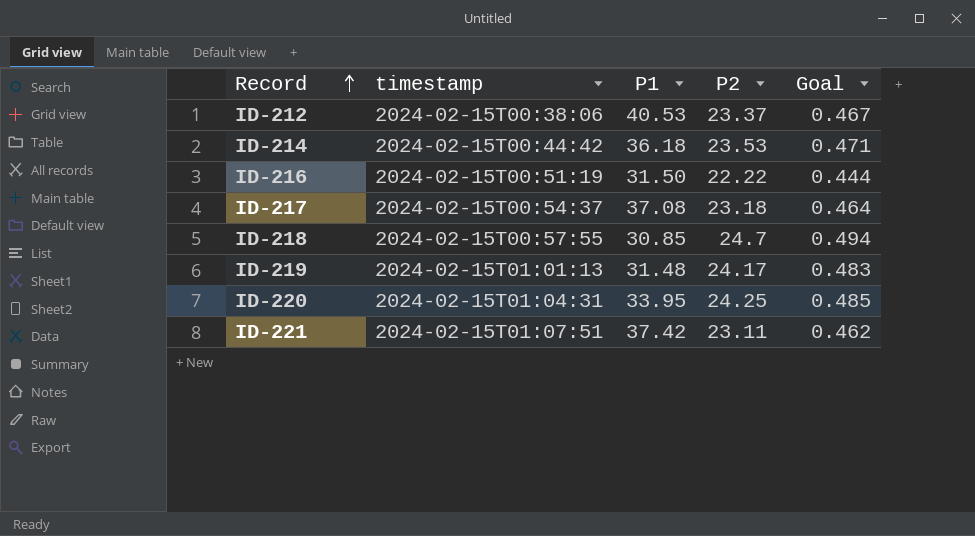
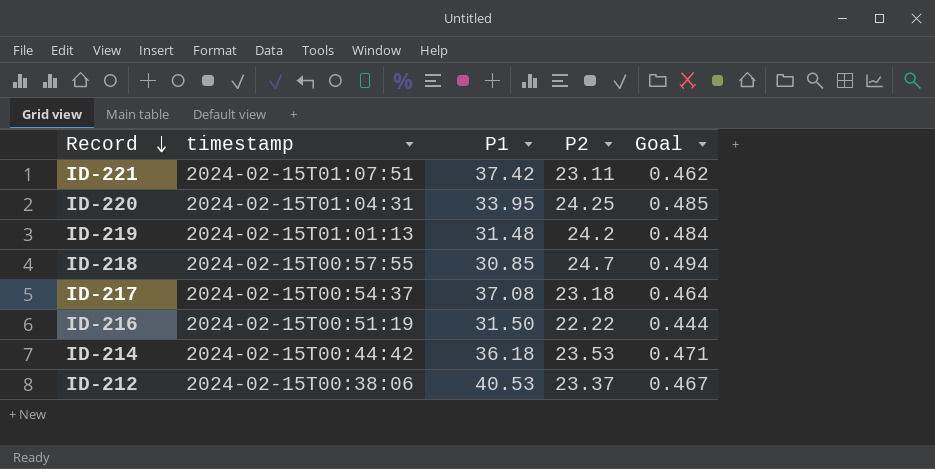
row order: Record ascending -> Record descending
ID-219 | P2: 24.17 -> 24.2
ID-219 | Goal: 0.483 -> 0.484

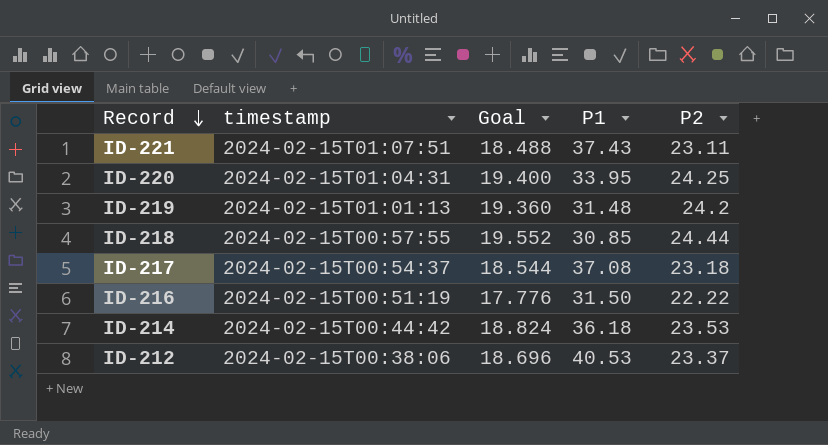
column Goal | formula: [P2] * 0.02 -> [P2] * 0.8
column Goal | position: 5 -> 3
ID-221 | P1: 37.42 -> 37.43
ID-218 | P2: 24.7 -> 24.44

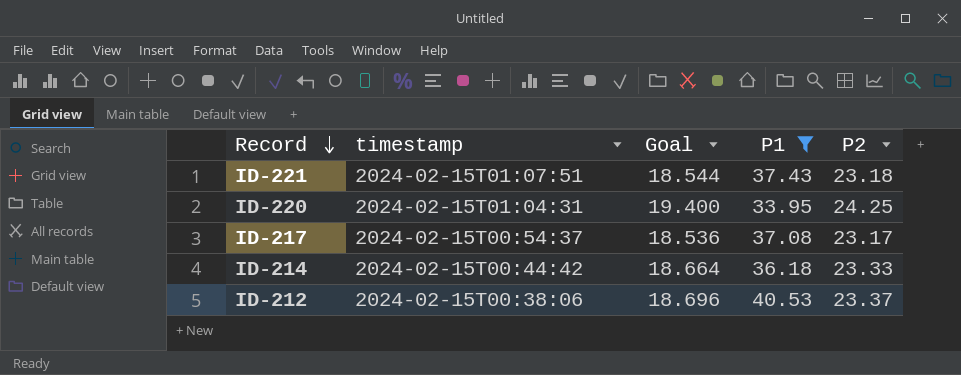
filter: none -> P1 >= 33.95
ID-221 | Goal: 18.488 -> 18.544
ID-221 | P2: 23.11 -> 23.18
ID-217 | Goal: 18.544 -> 18.536
ID-217 | P2: 23.18 -> 23.17
ID-214 | Goal: 18.824 -> 18.664
ID-214 | P2: 23.53 -> 23.33

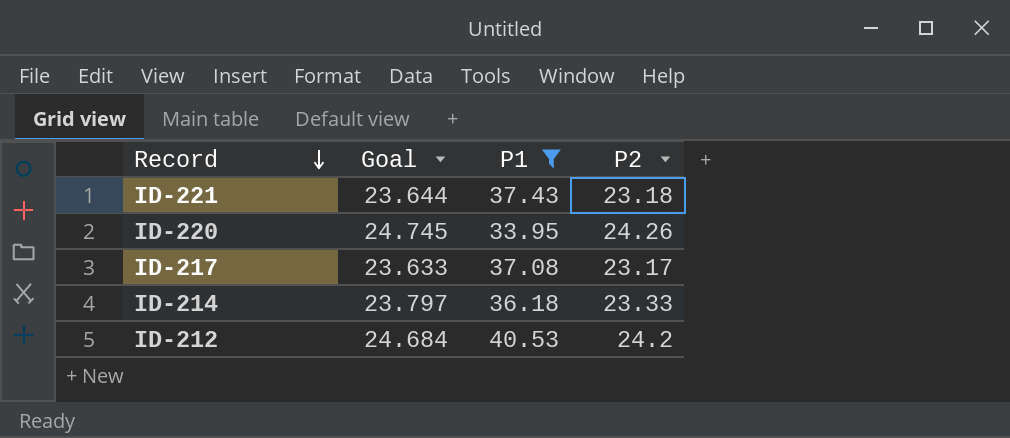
column timestamp | position: 2 -> none
column Goal | formula: [P2] * 0.8 -> [P2] * 1.02
ID-220 | P2: 24.25 -> 24.26
ID-212 | P2: 23.37 -> 24.2

